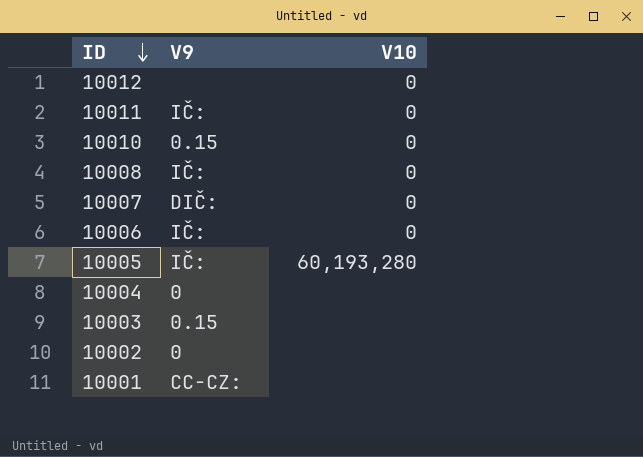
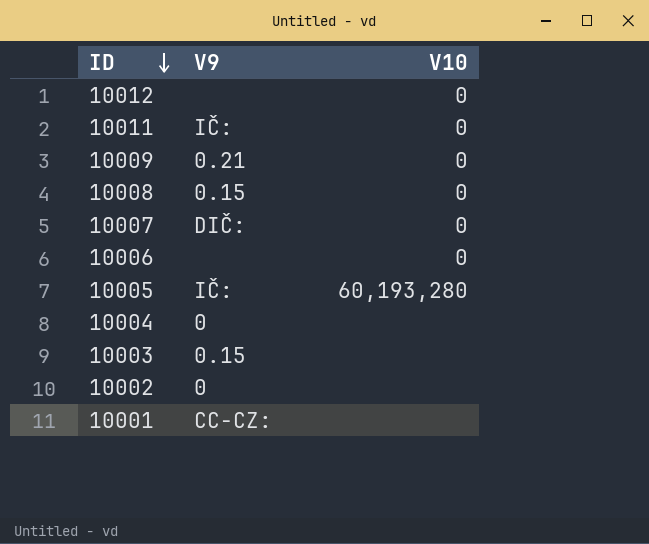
row 10010: 0.15 | 0 -> none
row 10009: none -> 0.21 | 0
10008 | V9: IČ: -> 0.15
10006 | V9: IČ: -> none

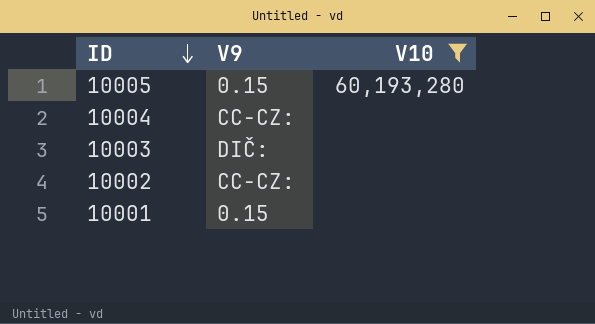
filter: none -> V10 != 0
10005 | V9: IČ: -> 0.15
10004 | V9: 0 -> CC-CZ:
10003 | V9: 0.15 -> DIČ:
10002 | V9: 0 -> CC-CZ:
10001 | V9: CC-CZ: -> 0.15

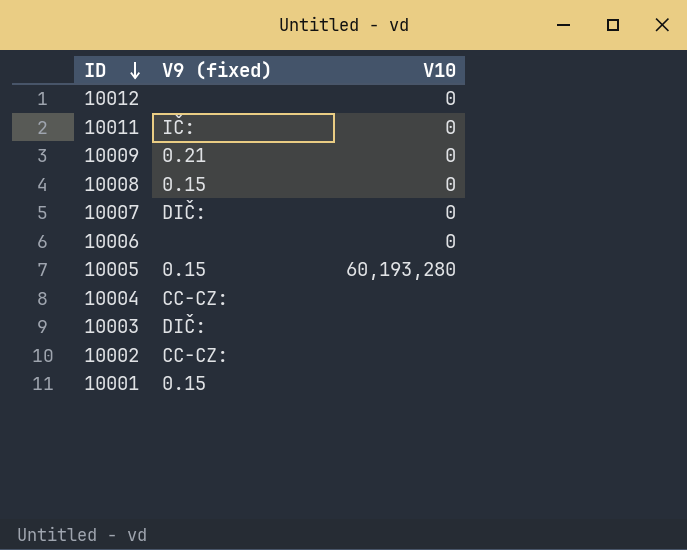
filter: V10 != 0 -> none
column name: V9 -> V9 (fixed)

